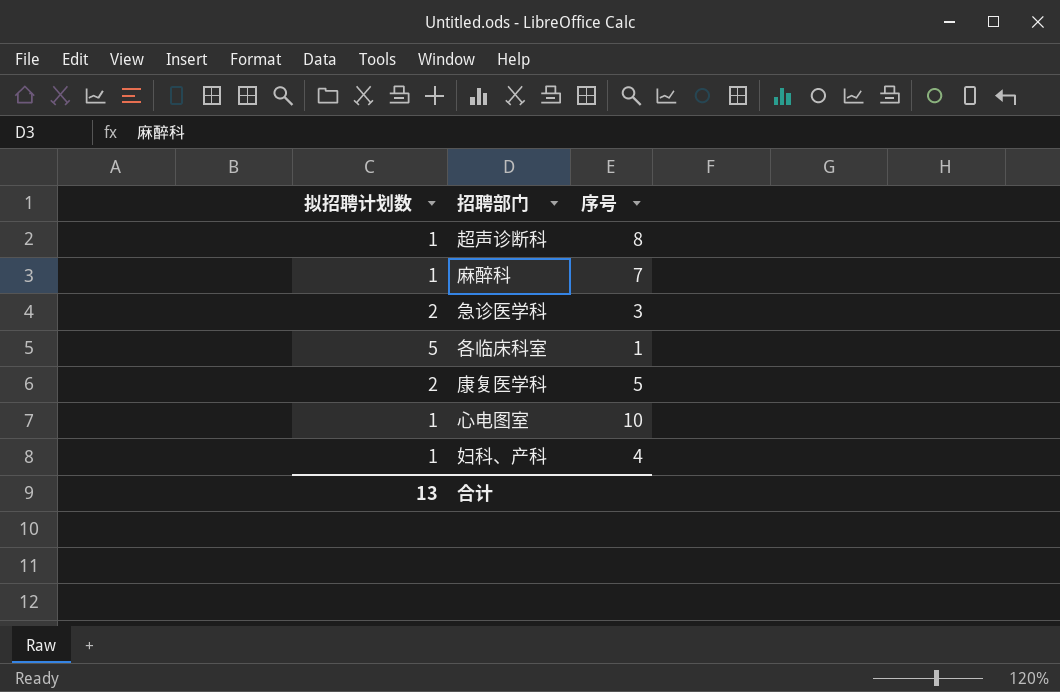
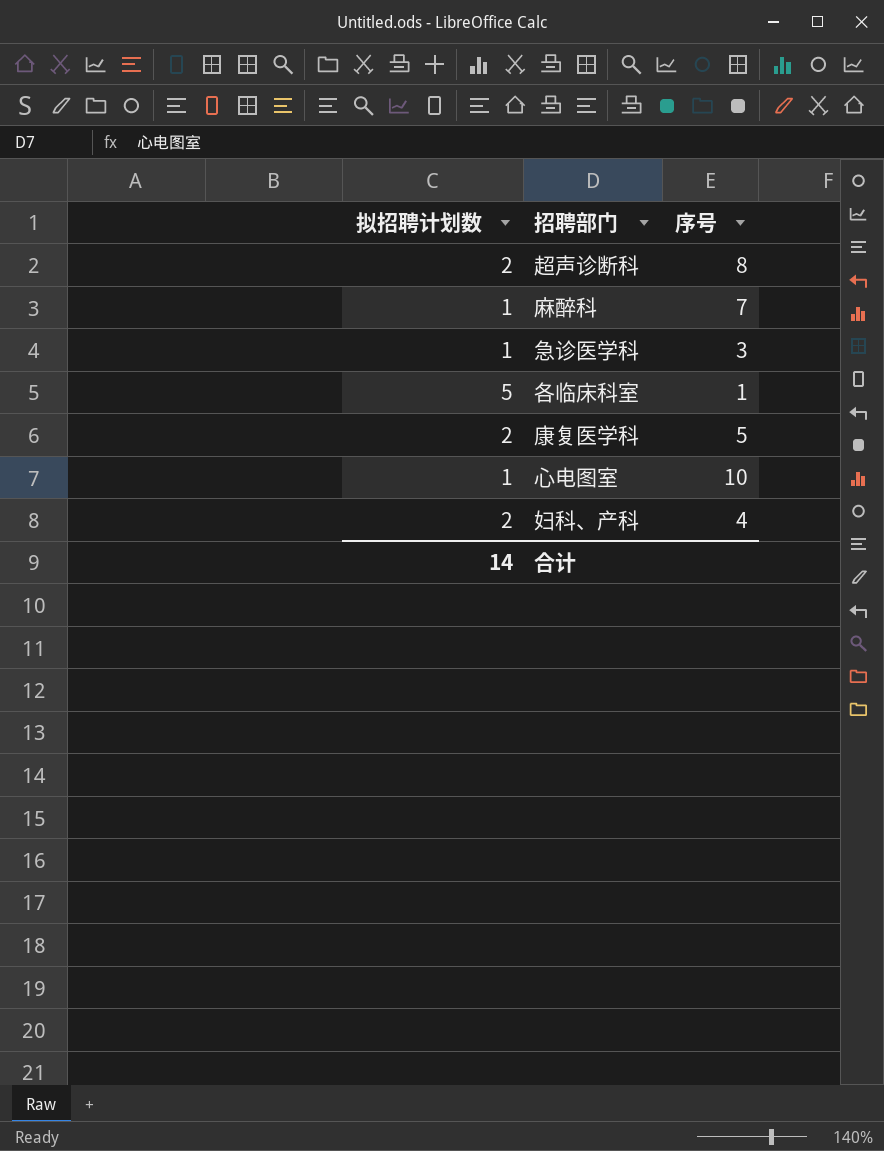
超声诊断科 | 拟招聘计划数: 1 -> 2
急诊医学科 | 拟招聘计划数: 2 -> 1
妇科、产科 | 拟招聘计划数: 1 -> 2
合计 | 拟招聘计划数: 13 -> 14

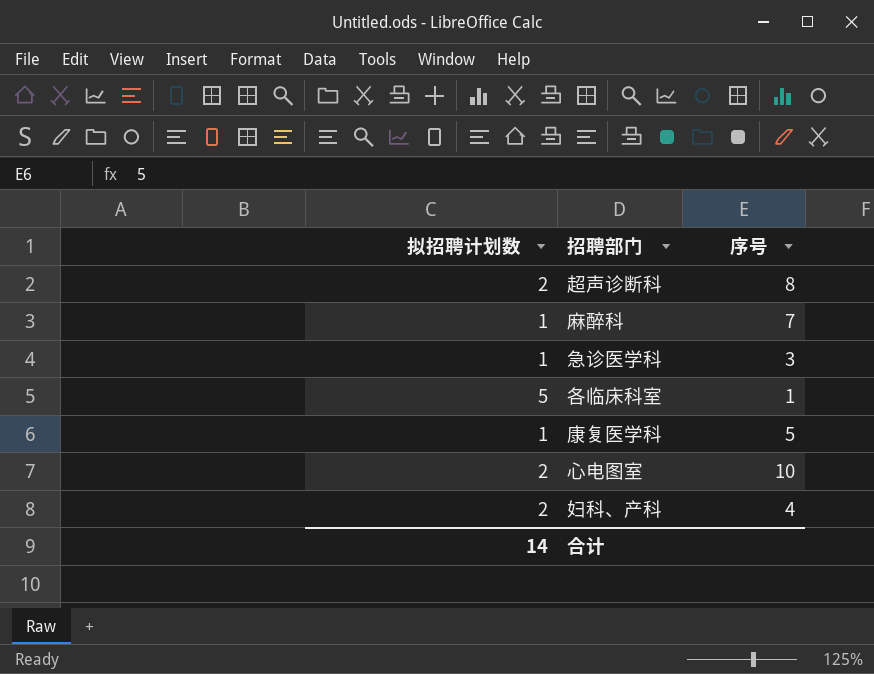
康复医学科 | 拟招聘计划数: 2 -> 1
心电图室 | 拟招聘计划数: 1 -> 2

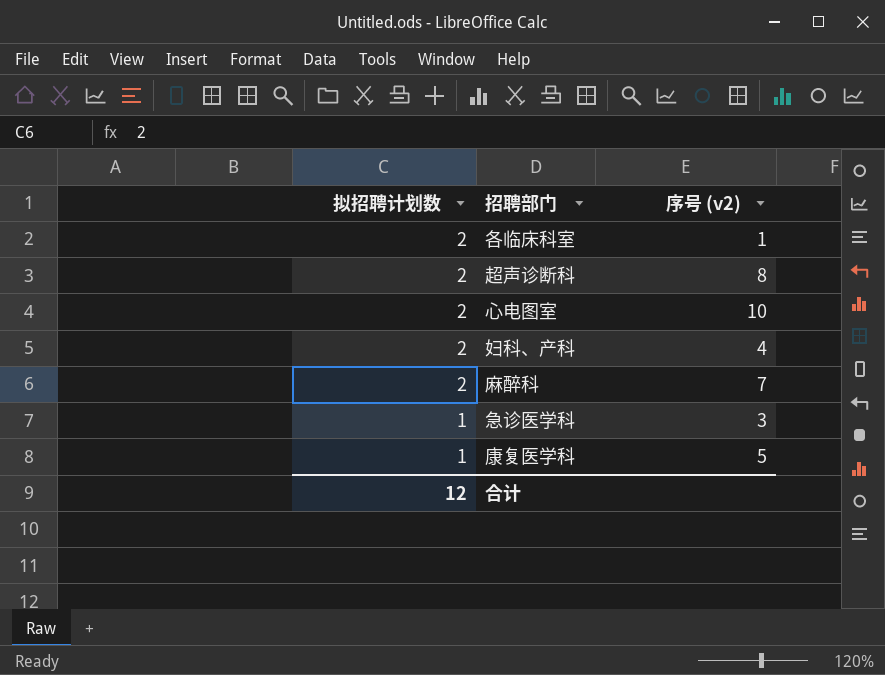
row order: none -> 拟招聘计划数 descending
column name: 序号 -> 序号 (v2)
各临床科室 | 拟招聘计划数: 5 -> 2
麻醉科 | 拟招聘计划数: 1 -> 2
合计 | 拟招聘计划数: 14 -> 12

